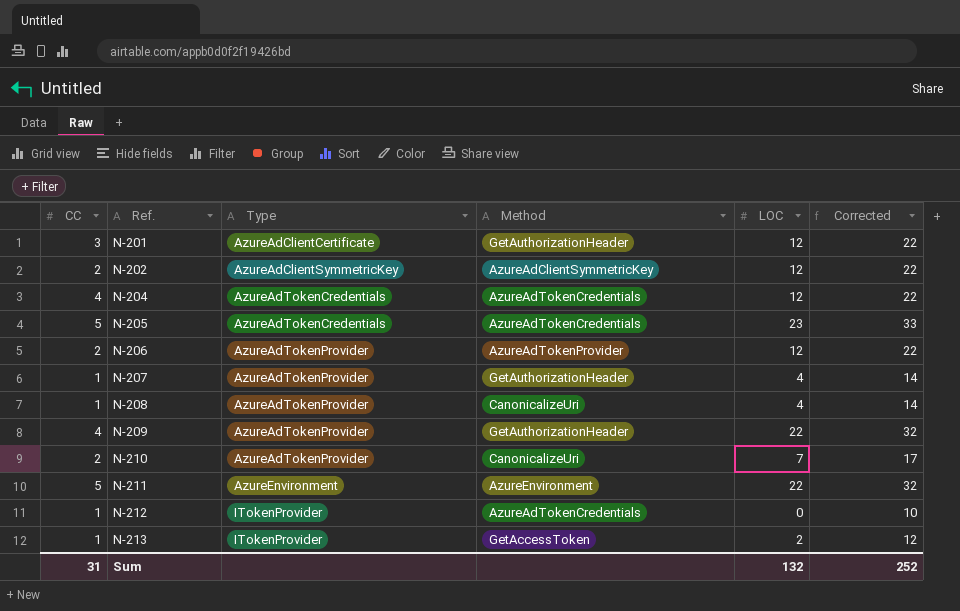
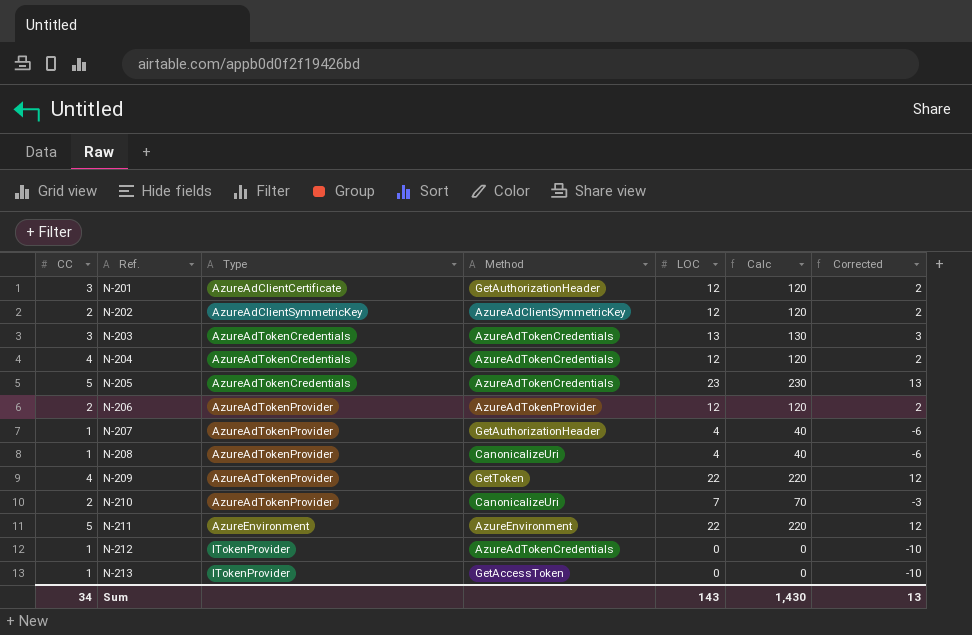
column Calc | formula: none -> [LOC] * 10
column Corrected | formula: [LOC] + 10 -> [LOC] - 10
row N-203: none -> 3 | AzureAdTokenCredentials | AzureAdTokenCredentials | 13 | 130 | 3
N-209 | Method: GetAuthorizationHeader -> GetToken
N-213 | LOC: 2 -> 0
Sum | CC: 31 -> 34
Sum | LOC: 132 -> 143
Sum | Corrected: 252 -> 13

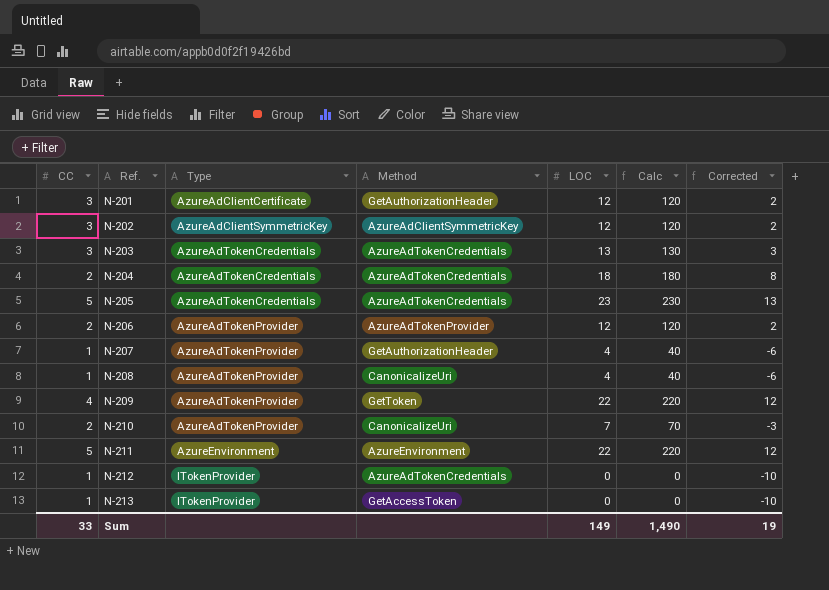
N-202 | CC: 2 -> 3
N-204 | CC: 4 -> 2
N-204 | LOC: 12 -> 18
N-204 | Calc: 120 -> 180
N-204 | Corrected: 2 -> 8
Sum | CC: 34 -> 33
Sum | LOC: 143 -> 149
Sum | Calc: 1,430 -> 1,490
Sum | Corrected: 13 -> 19

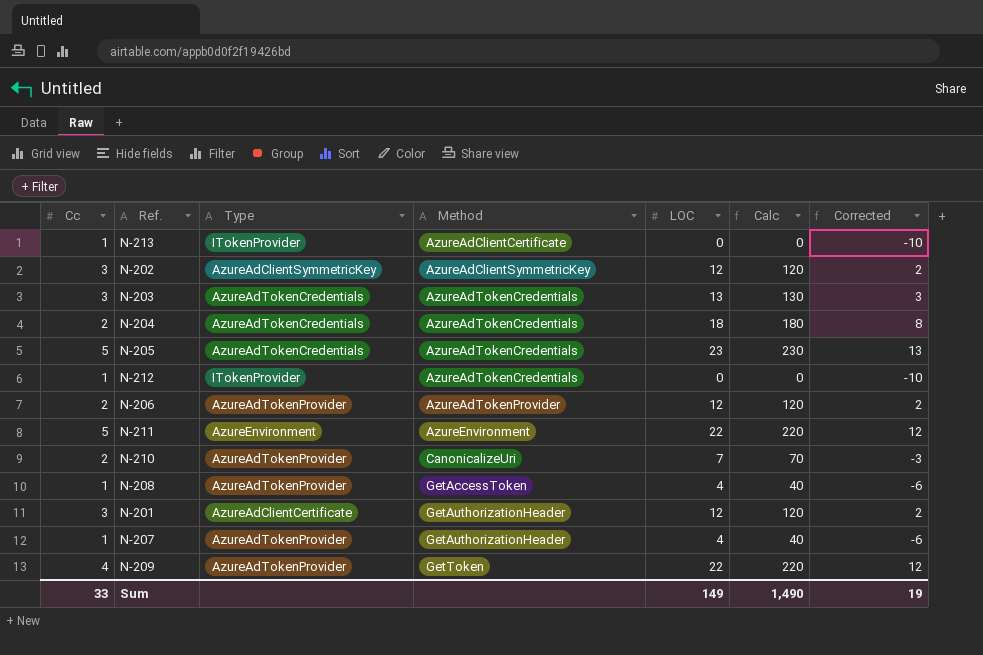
row order: Ref. ascending -> Method ascending
column name: CC -> Cc
N-213 | Method: GetAccessToken -> AzureAdClientCertificate
N-208 | Method: CanonicalizeUri -> GetAccessToken

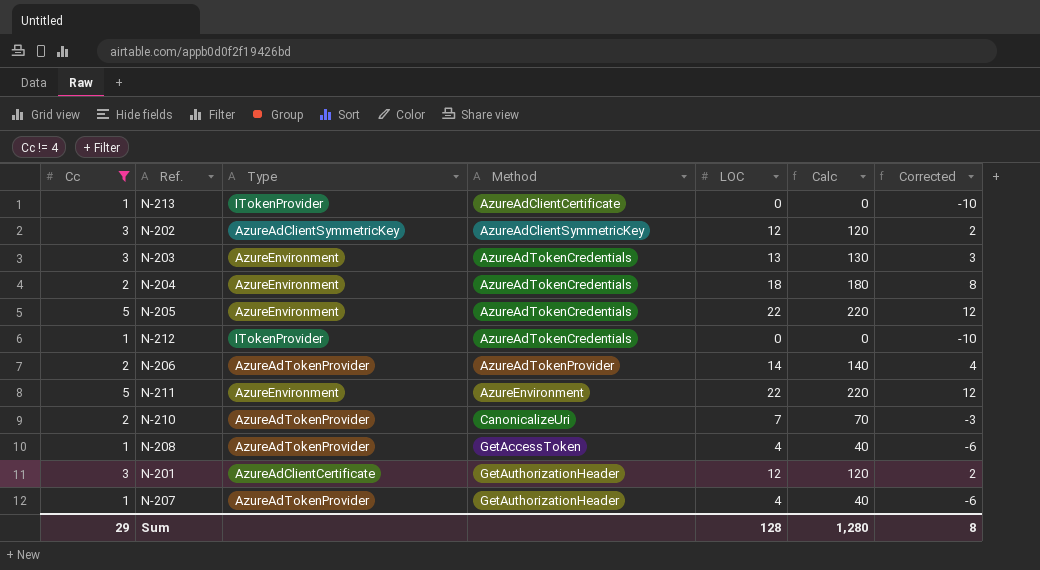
filter: none -> Cc != 4
N-203 | Type: AzureAdTokenCredentials -> AzureEnvironment
N-204 | Type: AzureAdTokenCredentials -> AzureEnvironment
N-205 | Type: AzureAdTokenCredentials -> AzureEnvironment
N-205 | LOC: 23 -> 22
N-205 | Calc: 230 -> 220
N-205 | Corrected: 13 -> 12
N-206 | LOC: 12 -> 14
N-206 | Calc: 120 -> 140
N-206 | Corrected: 2 -> 4
Sum | Cc: 33 -> 29
Sum | LOC: 149 -> 128
Sum | Calc: 1,490 -> 1,280
Sum | Corrected: 19 -> 8

